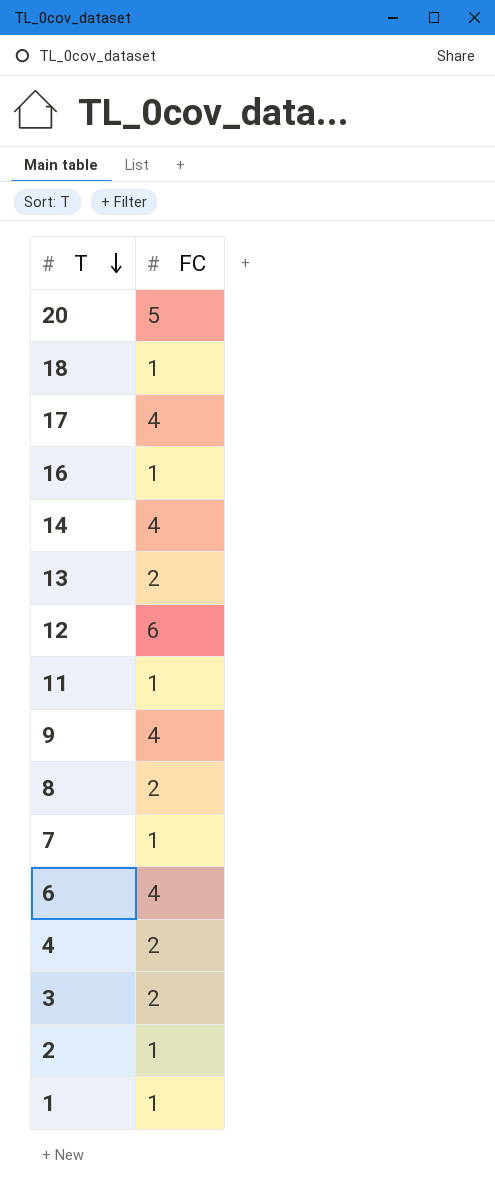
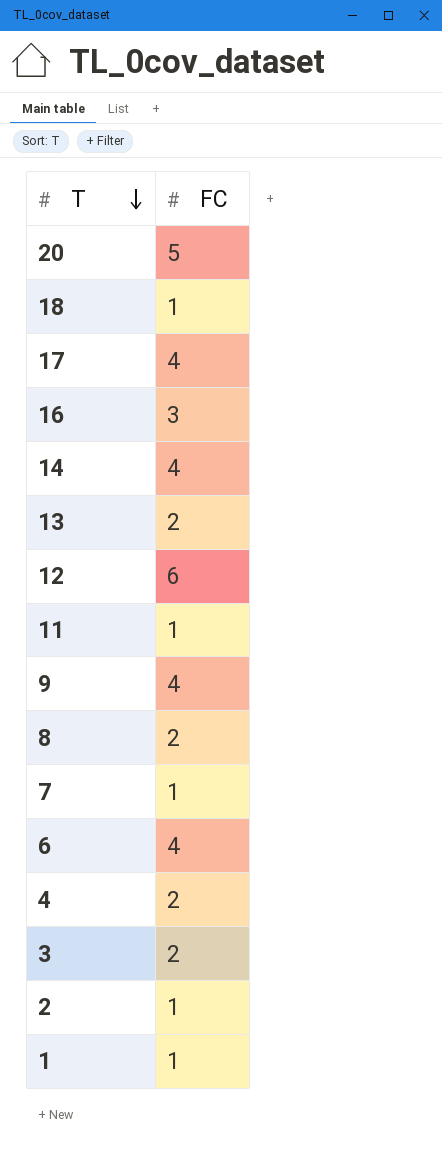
16 | FC: 1 -> 3

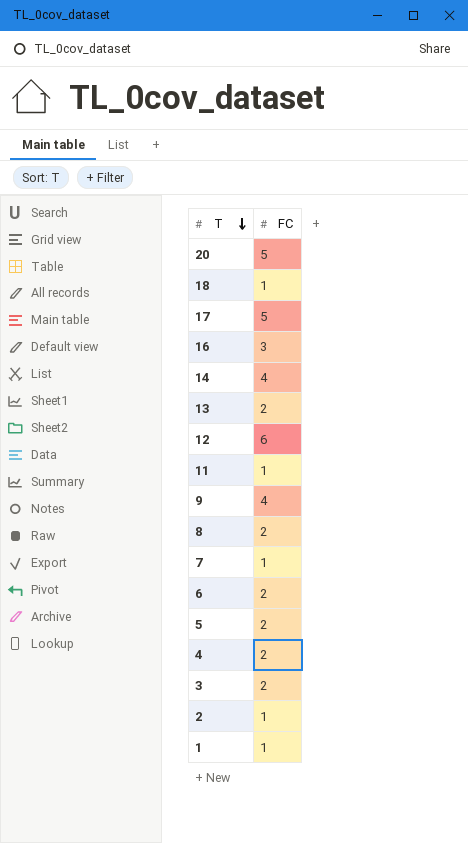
17 | FC: 4 -> 5
6 | FC: 4 -> 2
row 5: none -> 2

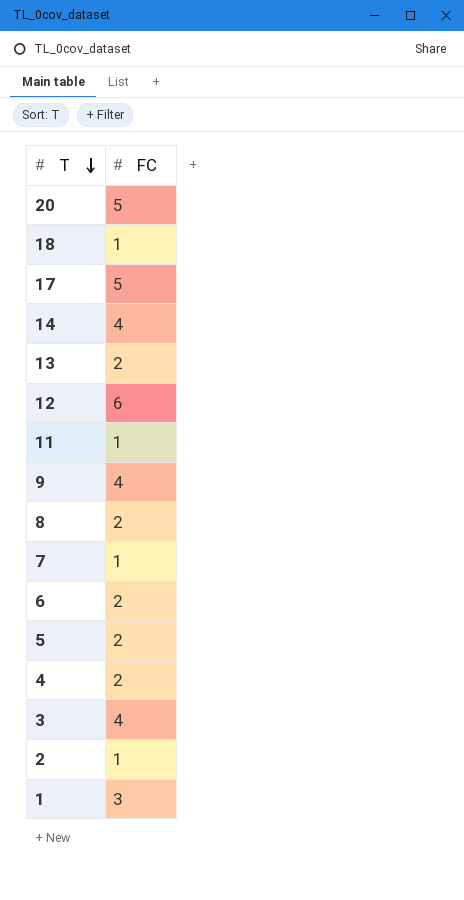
row 16: 3 -> none
3 | FC: 2 -> 4
1 | FC: 1 -> 3

